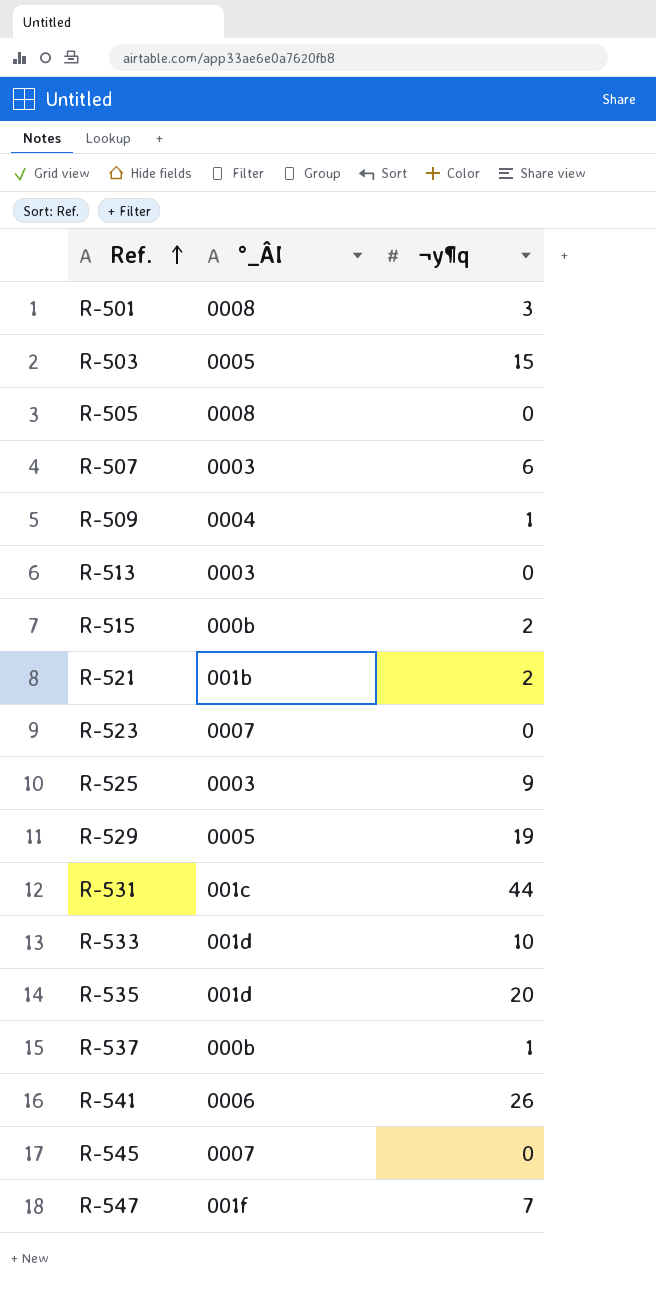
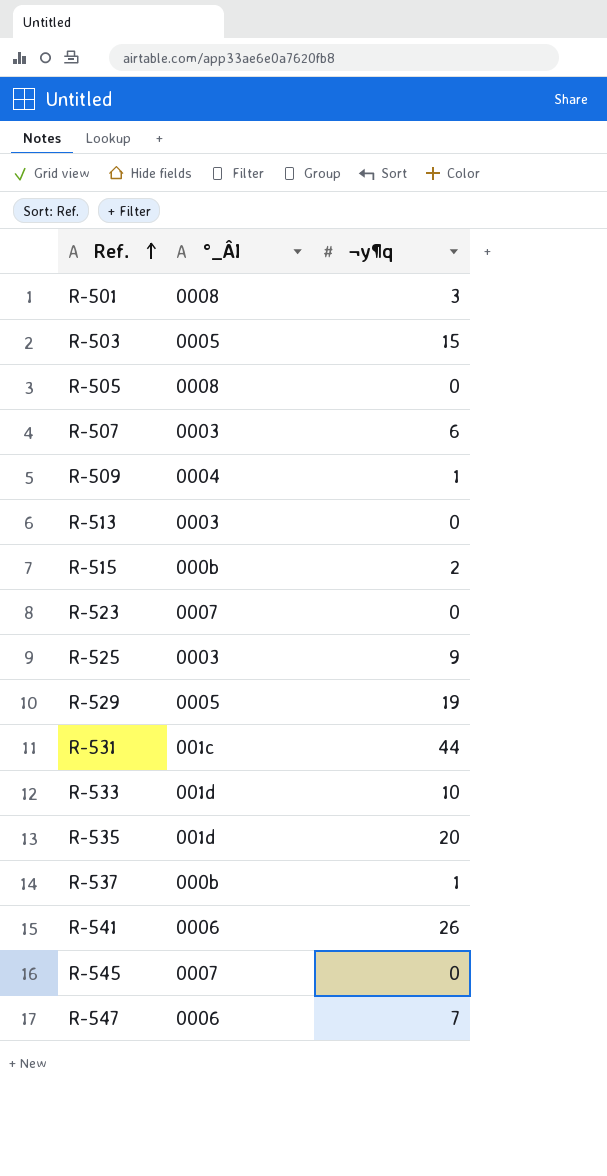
row R-521: 001b | 2 -> none
R-547 | °_ÂI: 001f -> 0006

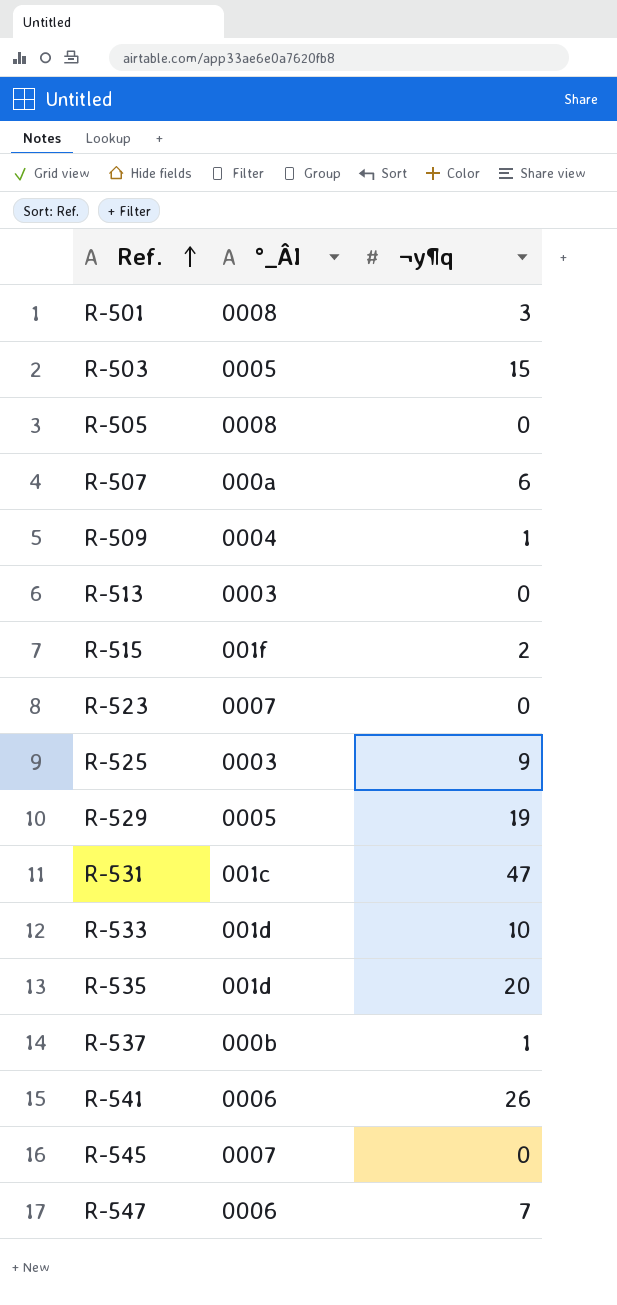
R-507 | °_ÂI: 0003 -> 000a
R-515 | °_ÂI: 000b -> 001f
R-531 | ¬y¶q: 44 -> 47

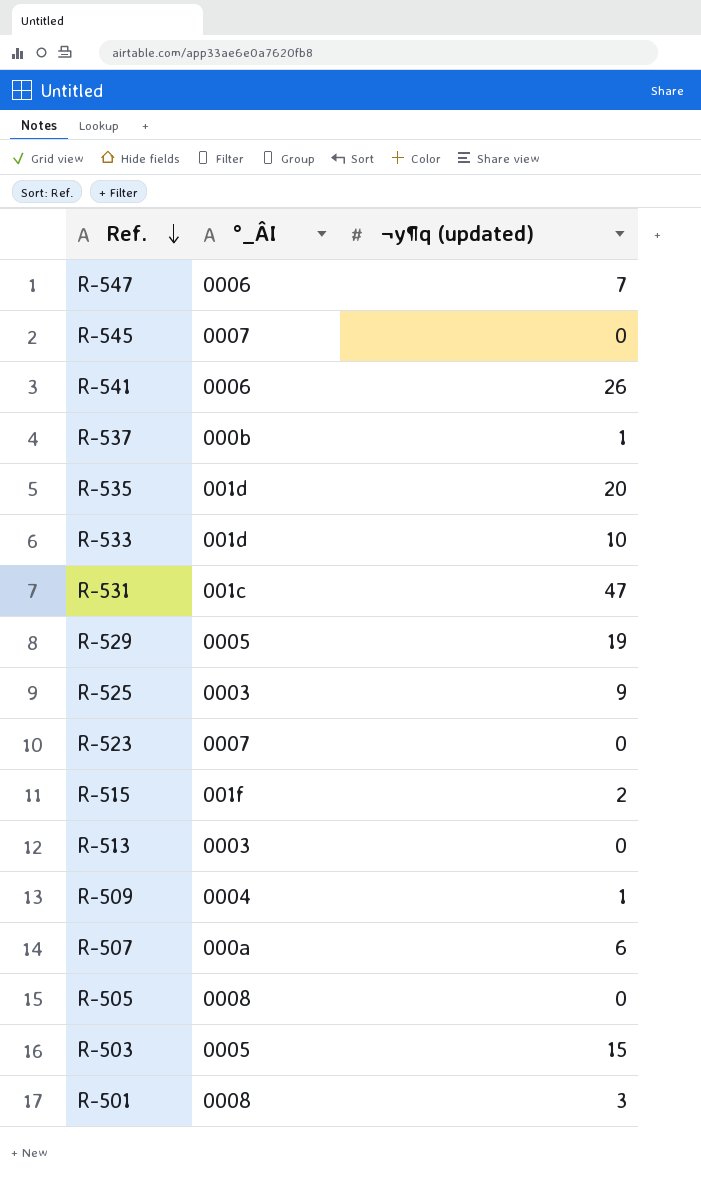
row order: Ref. ascending -> Ref. descending
column name: ¬y¶q -> ¬y¶q (updated)

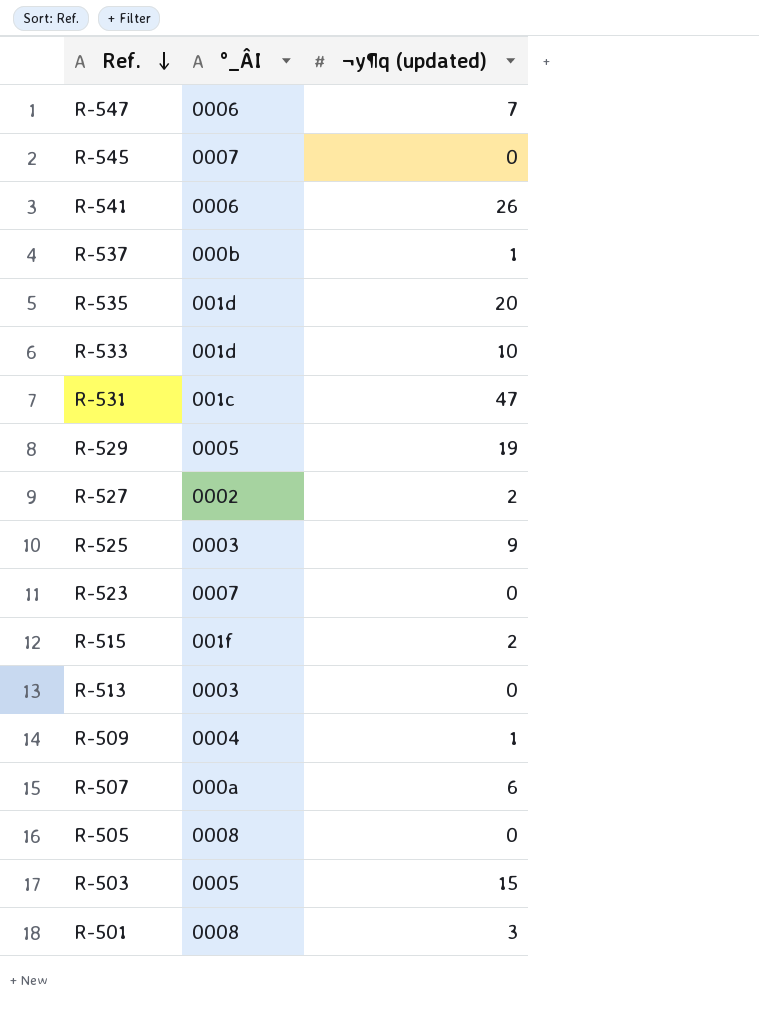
row R-527: none -> 0002 | 2

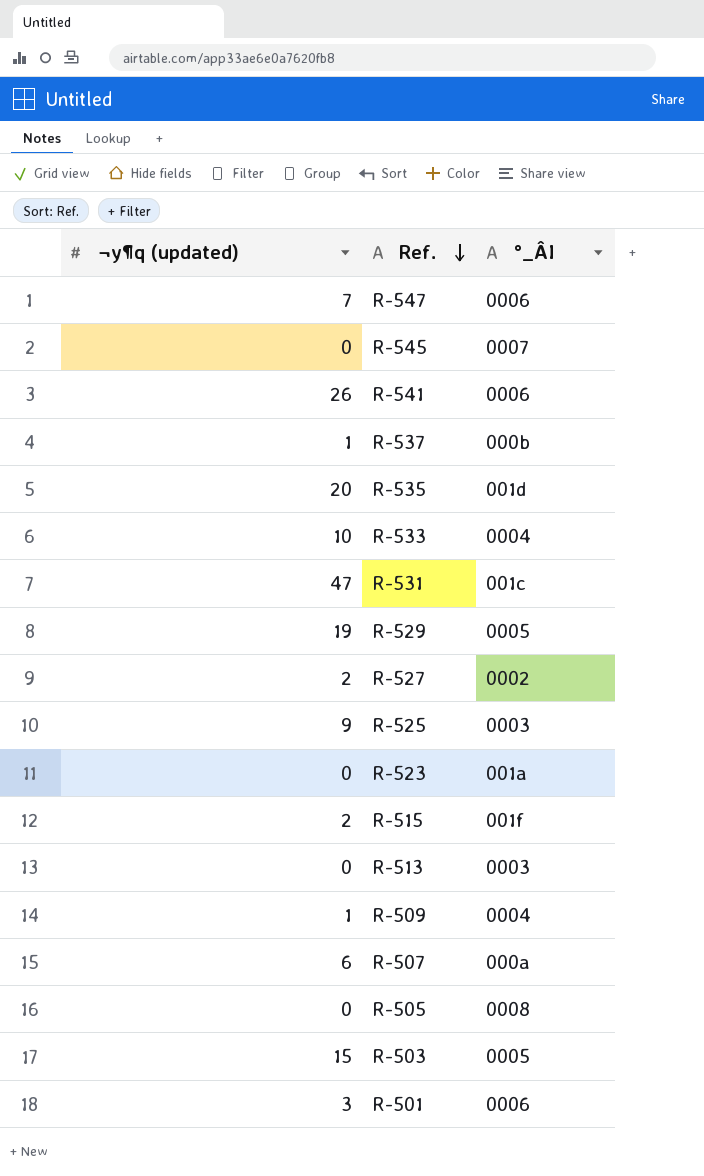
column ¬y¶q (updated) | position: 3 -> 1
R-533 | °_ÂI: 001d -> 0004
R-523 | °_ÂI: 0007 -> 001a
R-501 | °_ÂI: 0008 -> 0006

